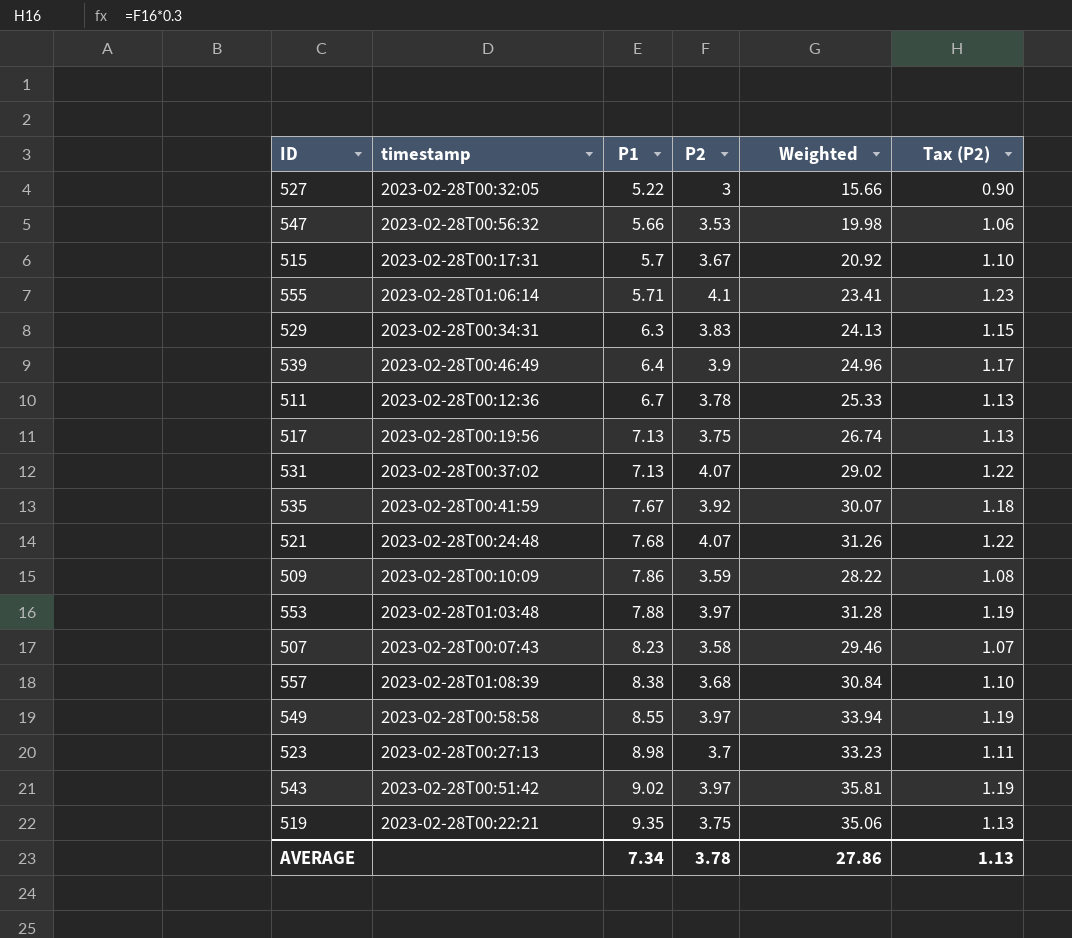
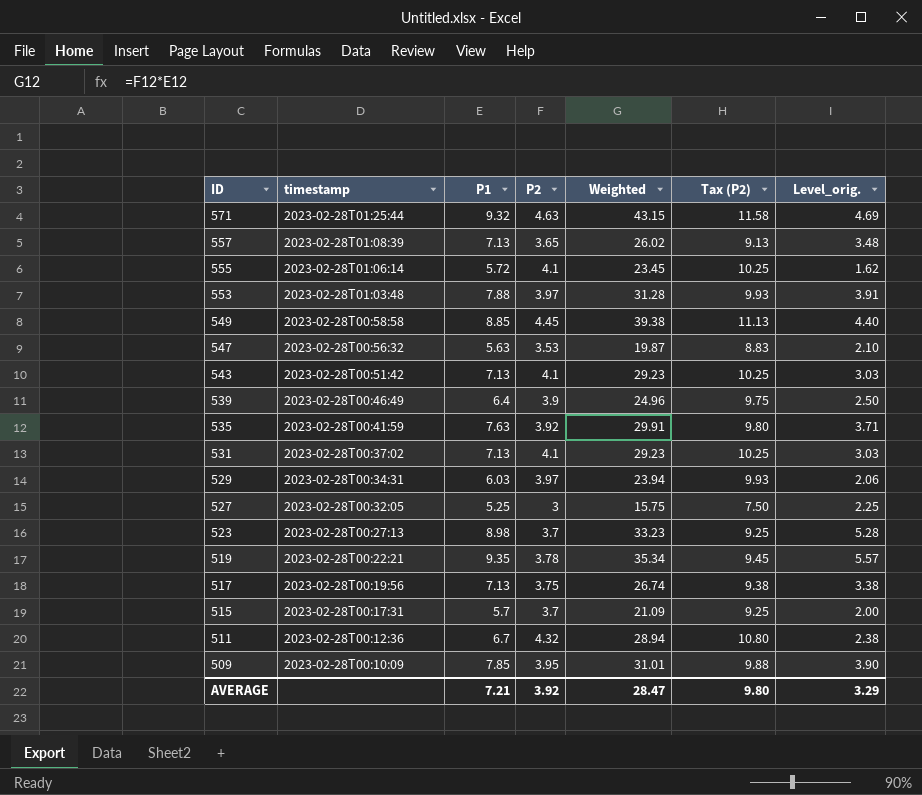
row order: P1 ascending -> ID descending
column Tax (P2) | formula: [P2] * 0.3 -> [P2] * 2.5
column Level_orig. | formula: none -> [P1] - [P2]
row 521: 2023-02-28T00:24:48 | 7.68 | 4.07 | 31.26 | 1.22 -> none
row 507: 2023-02-28T00:07:43 | 8.23 | 3.58 | 29.46 | 1.07 -> none
row 571: none -> 2023-02-28T01:25:44 | 9.32 | 4.63 | 43.15 | 11.58 | 4.69
557 | P1: 8.38 -> 7.13
557 | P2: 3.68 -> 3.65
557 | Weighted: 30.84 -> 26.02
555 | P1: 5.71 -> 5.72
555 | Weighted: 23.41 -> 23.45
549 | P1: 8.55 -> 8.85
549 | P2: 3.97 -> 4.45
549 | Weighted: 33.94 -> 39.38
547 | P1: 5.66 -> 5.63
547 | Weighted: 19.98 -> 19.87
543 | P1: 9.02 -> 7.13
543 | P2: 3.97 -> 4.1
543 | Weighted: 35.81 -> 29.23
535 | P1: 7.67 -> 7.63
535 | Weighted: 30.07 -> 29.91
531 | P2: 4.07 -> 4.1
531 | Weighted: 29.02 -> 29.23
529 | P1: 6.3 -> 6.03
529 | P2: 3.83 -> 3.97
529 | Weighted: 24.13 -> 23.94
527 | P1: 5.22 -> 5.25
527 | Weighted: 15.66 -> 15.75
519 | P2: 3.75 -> 3.78
519 | Weighted: 35.06 -> 35.34
515 | P2: 3.67 -> 3.7
515 | Weighted: 20.92 -> 21.09
511 | P2: 3.78 -> 4.32
511 | Weighted: 25.33 -> 28.94
509 | P1: 7.86 -> 7.85
509 | P2: 3.59 -> 3.95
509 | Weighted: 28.22 -> 31.01
AVERAGE | P1: 7.34 -> 7.21
AVERAGE | P2: 3.78 -> 3.92
AVERAGE | Weighted: 27.86 -> 28.47
AVERAGE | Tax (P2): 1.13 -> 9.80

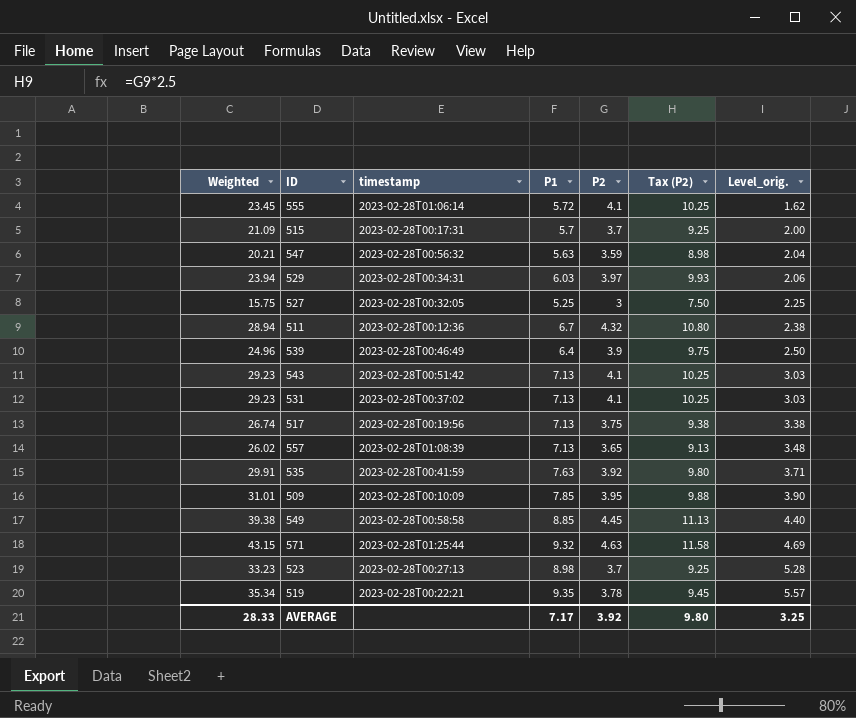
row order: ID descending -> Level_orig. ascending
column Weighted | position: 5 -> 1
row 553: 2023-02-28T01:03:48 | 7.88 | 3.97 | 31.28 | 9.93 | 3.91 -> none
547 | Weighted: 19.87 -> 20.21
547 | P2: 3.53 -> 3.59
547 | Tax (P2): 8.83 -> 8.98
547 | Level_orig.: 2.10 -> 2.04
AVERAGE | Weighted: 28.47 -> 28.33
AVERAGE | P1: 7.21 -> 7.17
AVERAGE | Level_orig.: 3.29 -> 3.25

